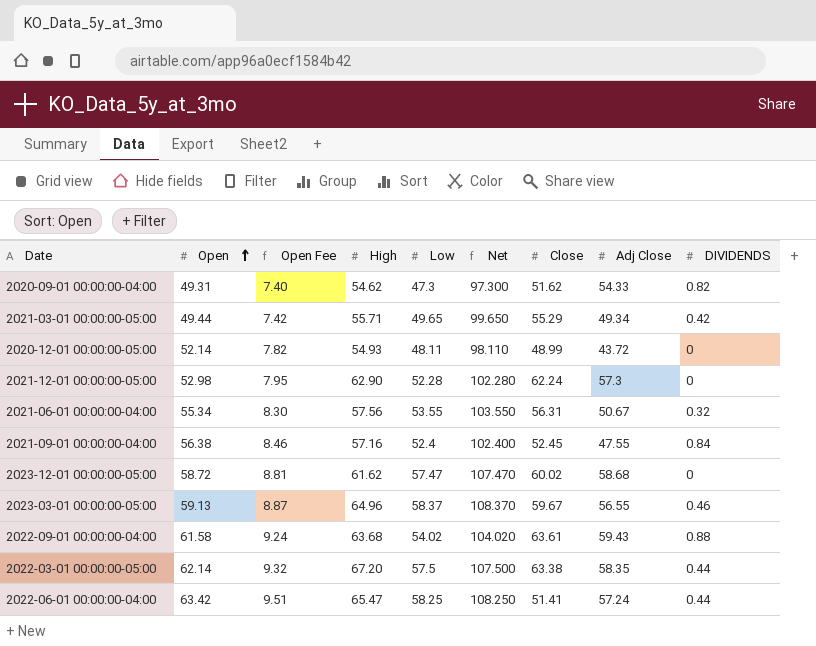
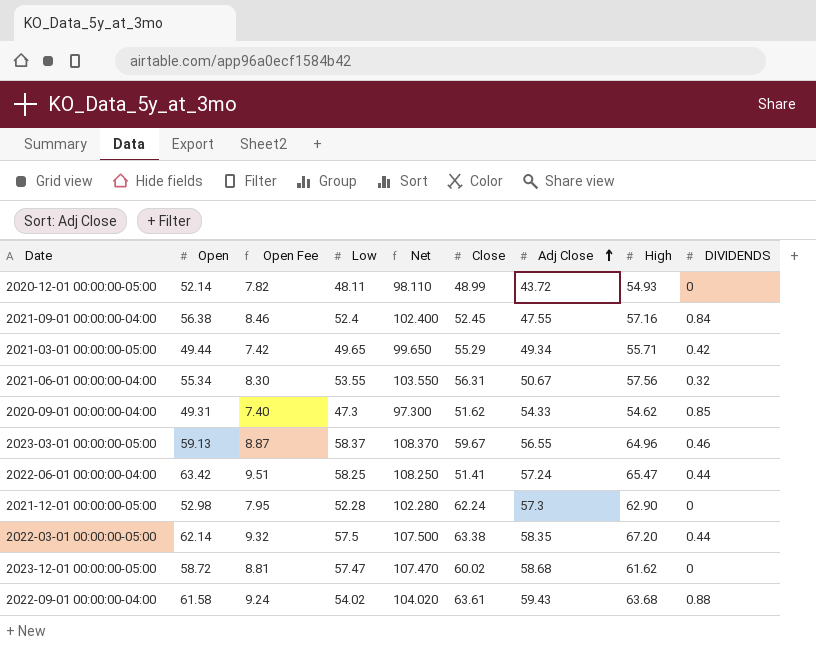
row order: Open ascending -> Adj Close ascending
column High | position: 4 -> 8
2020-09-01 00:00:00-04:00 | DIVIDENDS: 0.82 -> 0.85

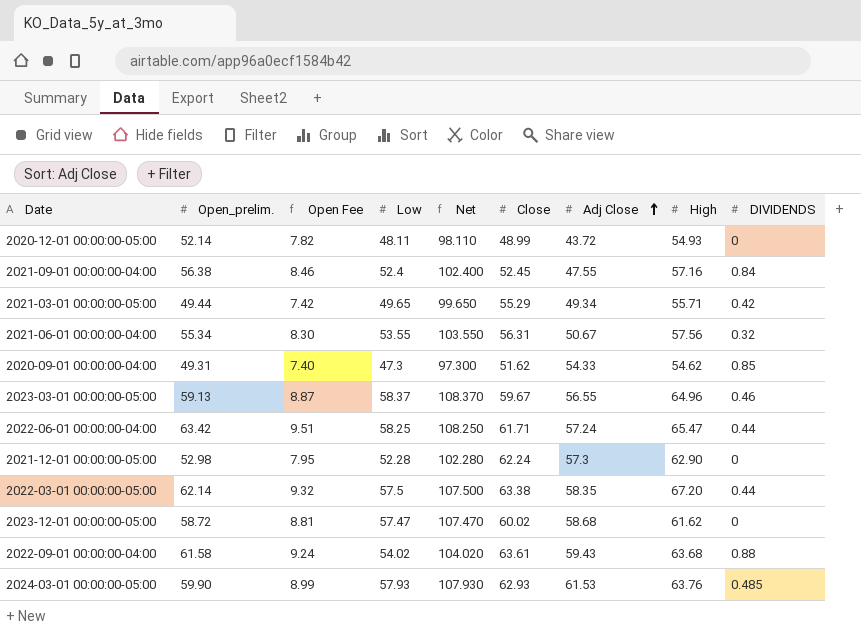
column name: Open -> Open_prelim.
2022-06-01 00:00:00-04:00 | Close: 51.41 -> 61.71
row 2024-03-01 00:00:00-05:00: none -> 59.90 | 8.99 | 57.93 | 107.930 | 62.93 | 61.53 | 63.76 | 0.485

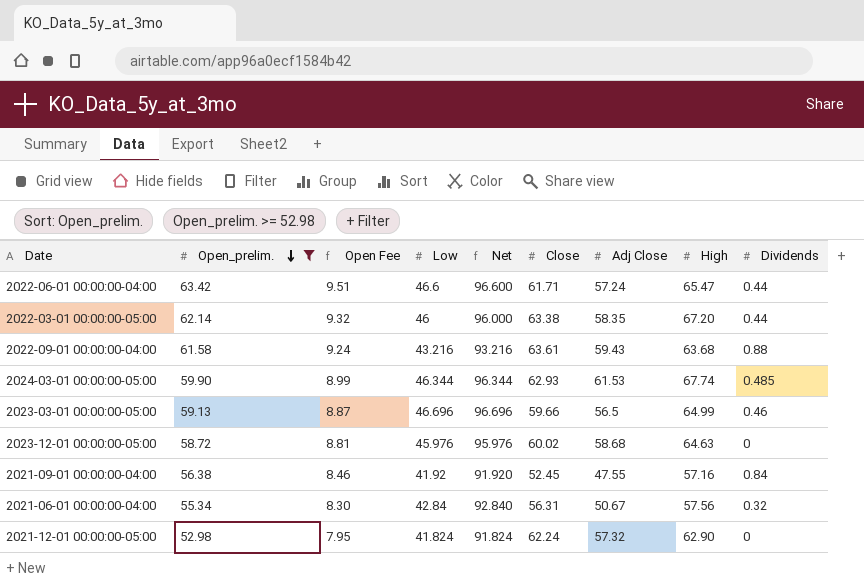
filter: none -> Open_prelim. >= 52.98
row order: Adj Close ascending -> Open_prelim. descending
column name: DIVIDENDS -> Dividends
2022-06-01 00:00:00-04:00 | Low: 58.25 -> 46.6
2022-06-01 00:00:00-04:00 | Net: 108.250 -> 96.600
2022-03-01 00:00:00-05:00 | Low: 57.5 -> 46
2022-03-01 00:00:00-05:00 | Net: 107.500 -> 96.000
2022-09-01 00:00:00-04:00 | Low: 54.02 -> 43.216
2022-09-01 00:00:00-04:00 | Net: 104.020 -> 93.216
2024-03-01 00:00:00-05:00 | Low: 57.93 -> 46.344
2024-03-01 00:00:00-05:00 | Net: 107.930 -> 96.344
2024-03-01 00:00:00-05:00 | High: 63.76 -> 67.74
2023-03-01 00:00:00-05:00 | Low: 58.37 -> 46.696
2023-03-01 00:00:00-05:00 | Net: 108.370 -> 96.696
2023-03-01 00:00:00-05:00 | Close: 59.67 -> 59.66
2023-03-01 00:00:00-05:00 | Adj Close: 56.55 -> 56.5
2023-03-01 00:00:00-05:00 | High: 64.96 -> 64.99
2023-12-01 00:00:00-05:00 | Low: 57.47 -> 45.976
2023-12-01 00:00:00-05:00 | Net: 107.470 -> 95.976
2023-12-01 00:00:00-05:00 | High: 61.62 -> 64.63
2021-09-01 00:00:00-04:00 | Low: 52.4 -> 41.92
2021-09-01 00:00:00-04:00 | Net: 102.400 -> 91.920
2021-06-01 00:00:00-04:00 | Low: 53.55 -> 42.84
2021-06-01 00:00:00-04:00 | Net: 103.550 -> 92.840
2021-12-01 00:00:00-05:00 | Low: 52.28 -> 41.824
2021-12-01 00:00:00-05:00 | Net: 102.280 -> 91.824
2021-12-01 00:00:00-05:00 | Adj Close: 57.3 -> 57.32

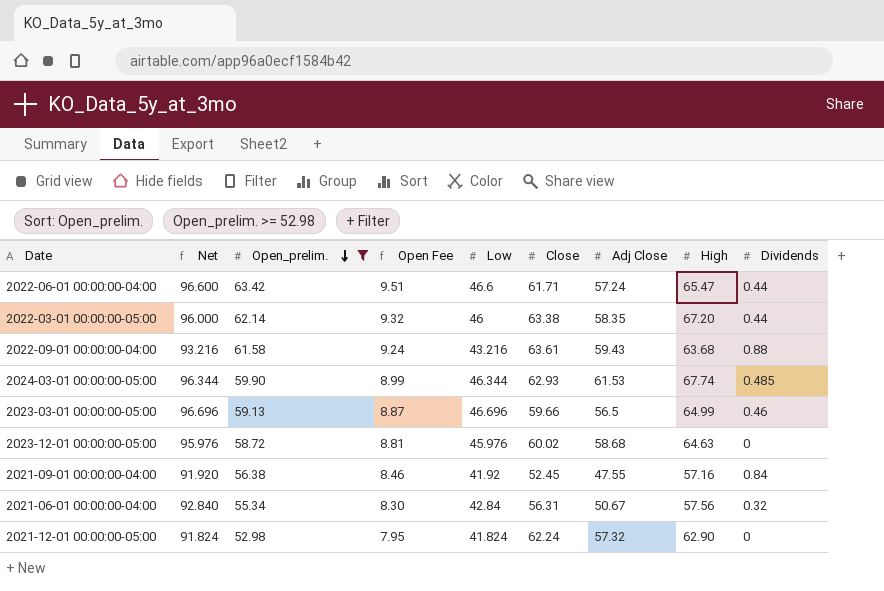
column Net | position: 5 -> 2

